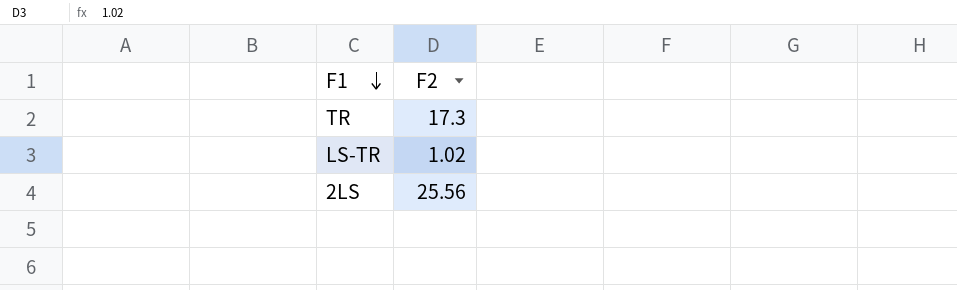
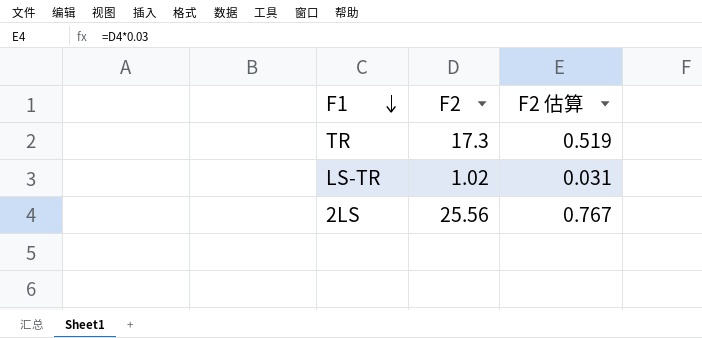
column F2 估算 | formula: none -> [F2] * 0.03

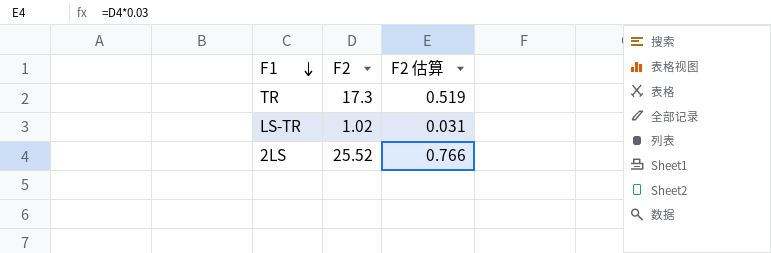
2LS | F2: 25.56 -> 25.52
2LS | F2 估算: 0.767 -> 0.766

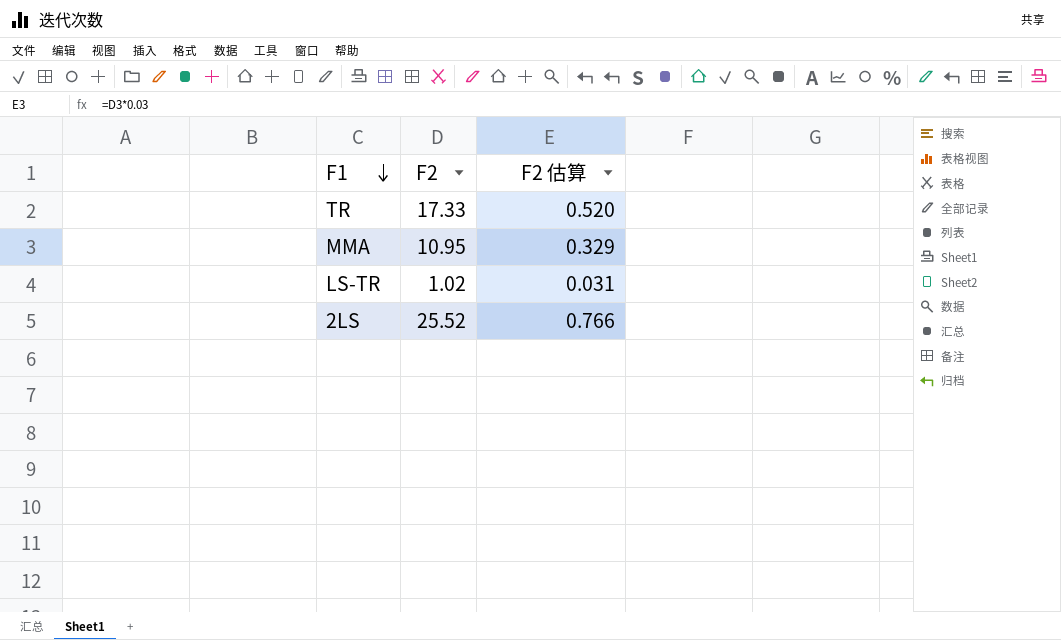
TR | F2: 17.3 -> 17.33
TR | F2 估算: 0.519 -> 0.520
row MMA: none -> 10.95 | 0.329

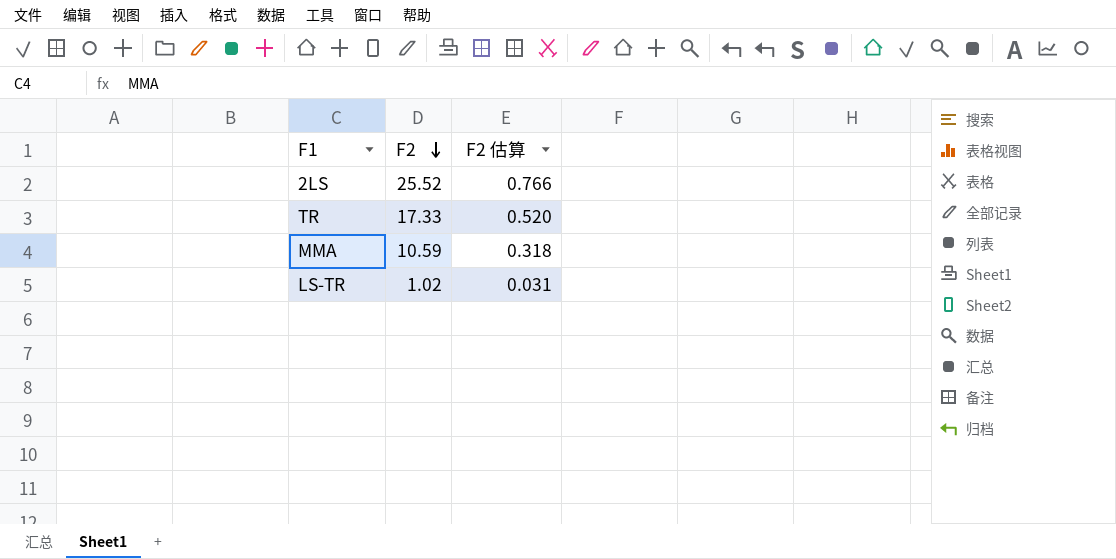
row order: F1 descending -> F2 descending
MMA | F2: 10.95 -> 10.59
MMA | F2 估算: 0.329 -> 0.318

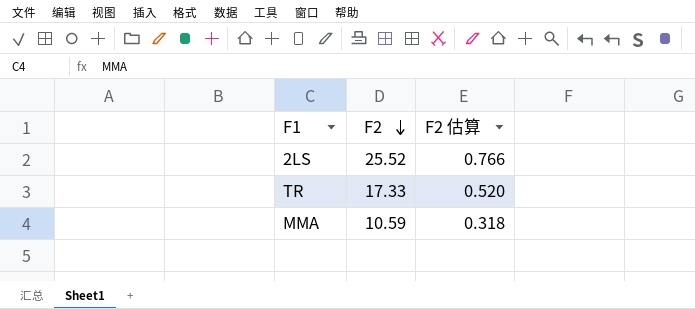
row LS-TR: 1.02 | 0.031 -> none

